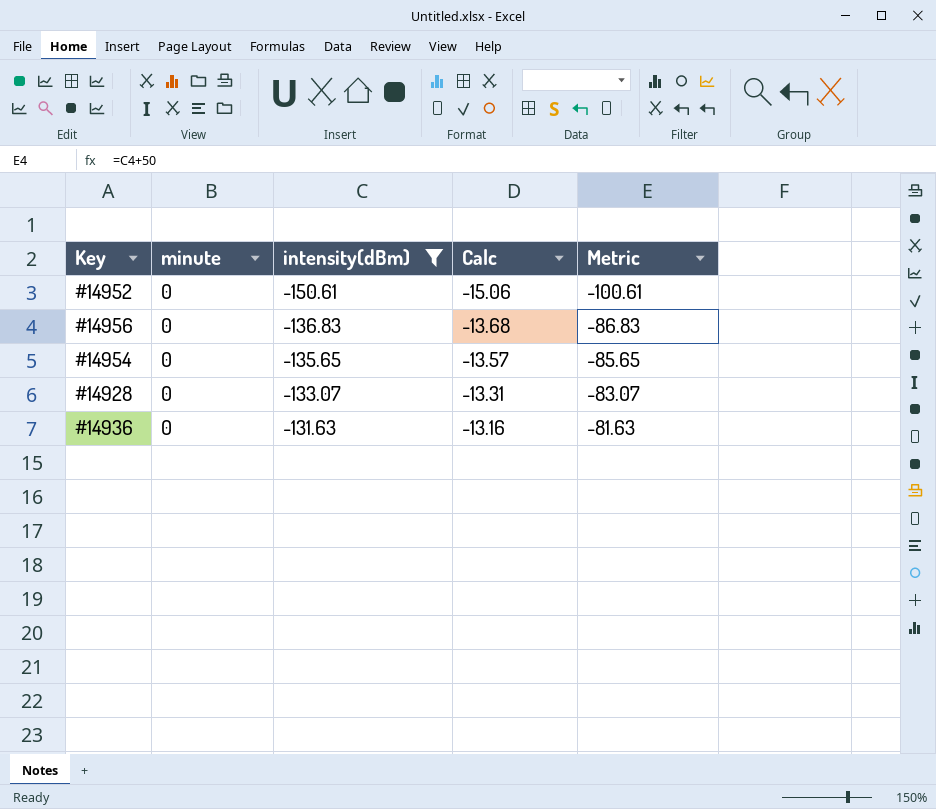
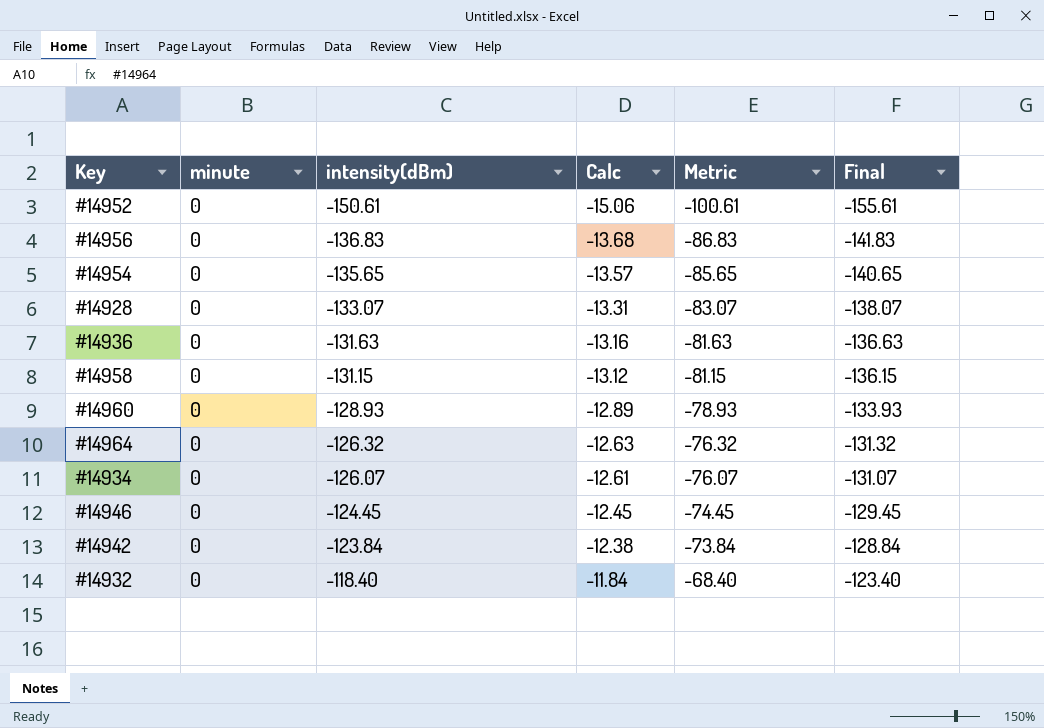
filter: intensity(dBm) <= -131.63 -> none
column Final | formula: none -> [intensity(dBm)] - 5

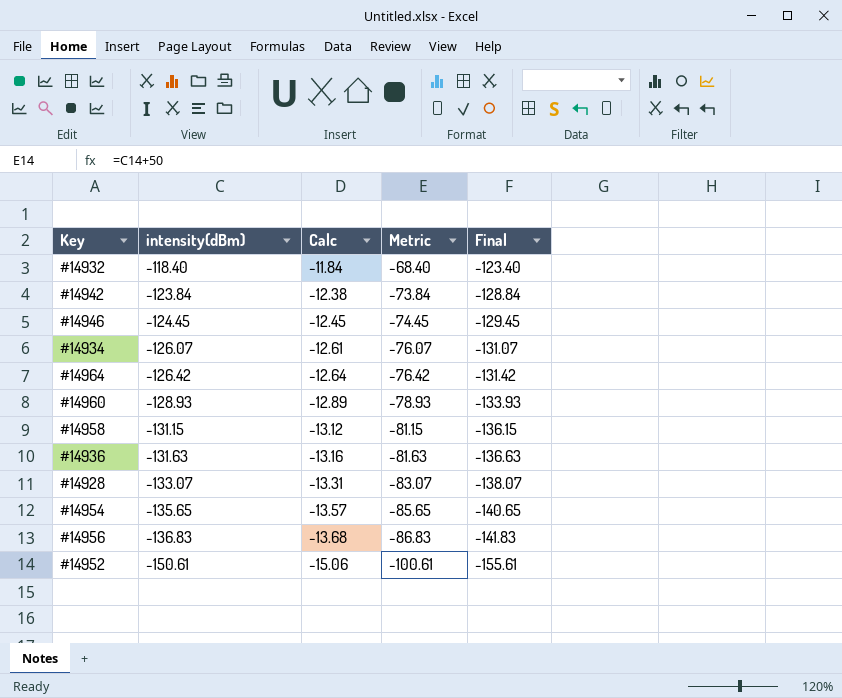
row order: intensity(dBm) ascending -> intensity(dBm) descending
column minute | position: 2 -> none
#14964 | intensity(dBm): -126.32 -> -126.42
#14964 | Calc: -12.63 -> -12.64
#14964 | Metric: -76.32 -> -76.42
#14964 | Final: -131.32 -> -131.42

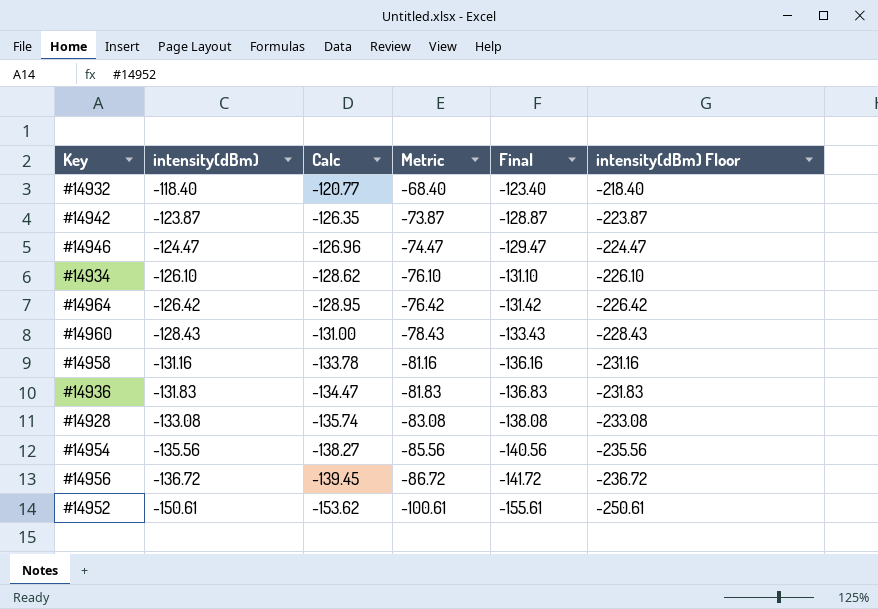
column Calc | formula: [intensity(dBm)] * 0.1 -> [intensity(dBm)] * 1.02
column intensity(dBm) Floor | formula: none -> [intensity(dBm)] - 100
#14942 | intensity(dBm): -123.84 -> -123.87
#14942 | Metric: -73.84 -> -73.87
#14942 | Final: -128.84 -> -128.87
#14946 | intensity(dBm): -124.45 -> -124.47
#14946 | Metric: -74.45 -> -74.47
#14946 | Final: -129.45 -> -129.47
#14934 | intensity(dBm): -126.07 -> -126.10
#14934 | Metric: -76.07 -> -76.10
#14934 | Final: -131.07 -> -131.10
#14960 | intensity(dBm): -128.93 -> -128.43
#14960 | Metric: -78.93 -> -78.43
#14960 | Final: -133.93 -> -133.43
#14958 | intensity(dBm): -131.15 -> -131.16
#14958 | Metric: -81.15 -> -81.16
#14958 | Final: -136.15 -> -136.16
#14936 | intensity(dBm): -131.63 -> -131.83
#14936 | Metric: -81.63 -> -81.83
#14936 | Final: -136.63 -> -136.83
#14928 | intensity(dBm): -133.07 -> -133.08
#14928 | Metric: -83.07 -> -83.08
#14928 | Final: -138.07 -> -138.08
#14954 | intensity(dBm): -135.65 -> -135.56
#14954 | Metric: -85.65 -> -85.56
#14954 | Final: -140.65 -> -140.56
#14956 | intensity(dBm): -136.83 -> -136.72
#14956 | Metric: -86.83 -> -86.72
#14956 | Final: -141.83 -> -141.72

